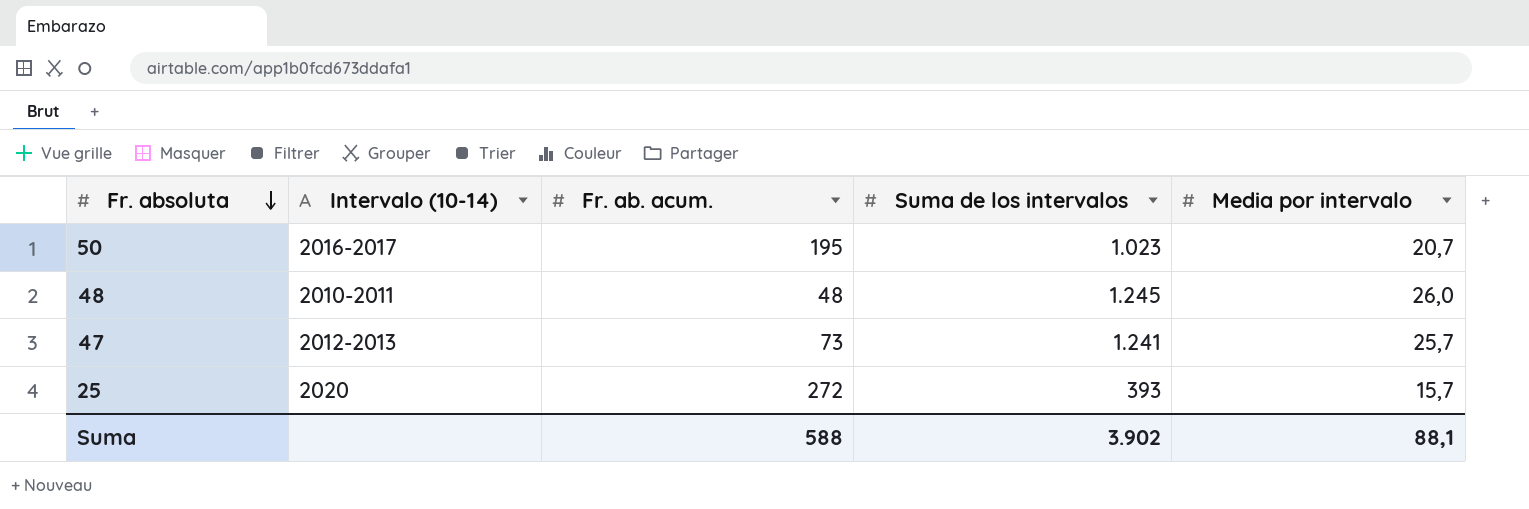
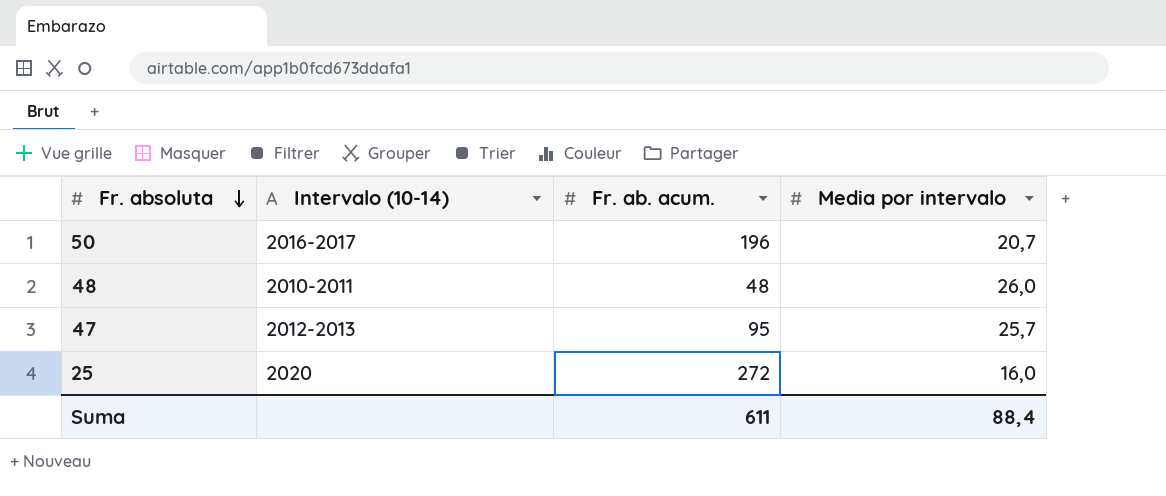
column Suma de los intervalos | position: 4 -> none
50 | Fr. ab. acum.: 195 -> 196
47 | Fr. ab. acum.: 73 -> 95
25 | Media por intervalo: 15,7 -> 16,0
Suma | Fr. ab. acum.: 588 -> 611
Suma | Media por intervalo: 88,1 -> 88,4

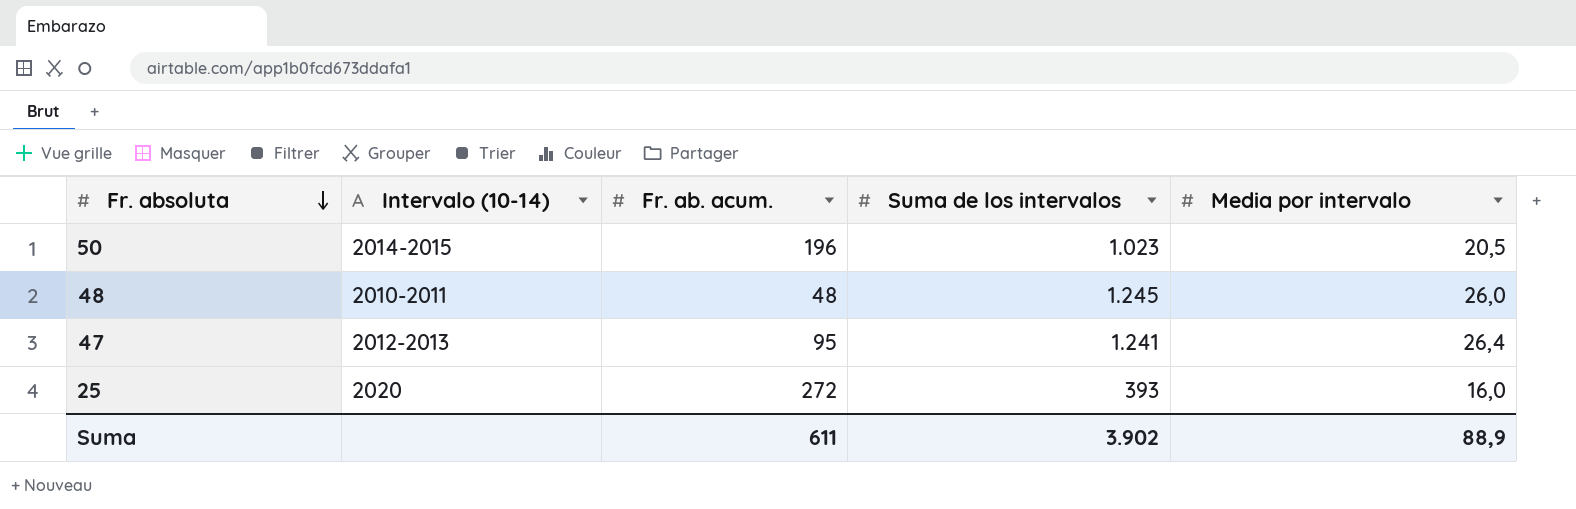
column Suma de los intervalos | position: none -> 4
50 | Intervalo (10-14): 2016-2017 -> 2014-2015
50 | Media por intervalo: 20,7 -> 20,5
47 | Media por intervalo: 25,7 -> 26,4
Suma | Media por intervalo: 88,4 -> 88,9

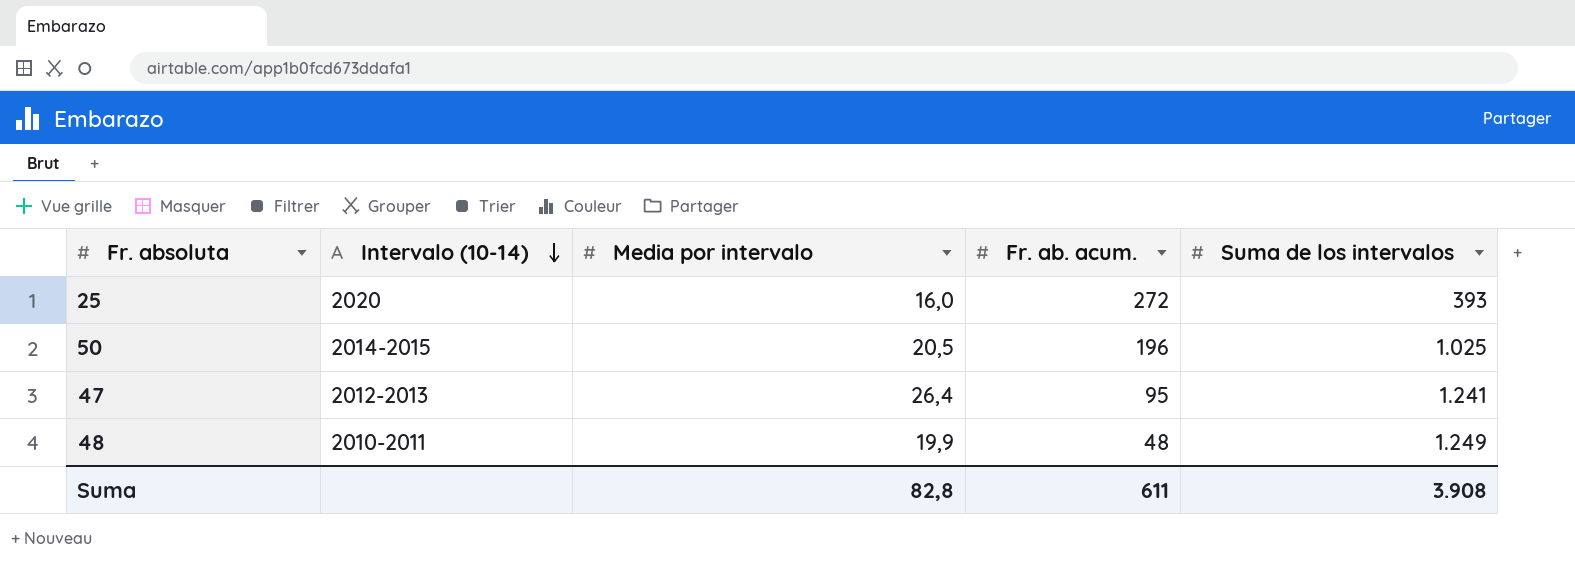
row order: Fr. absoluta descending -> Intervalo (10-14) descending
column Media por intervalo | position: 5 -> 3
50 | Suma de los intervalos: 1.023 -> 1.025
48 | Media por intervalo: 26,0 -> 19,9
48 | Suma de los intervalos: 1.245 -> 1.249
Suma | Media por intervalo: 88,9 -> 82,8
Suma | Suma de los intervalos: 3.902 -> 3.908

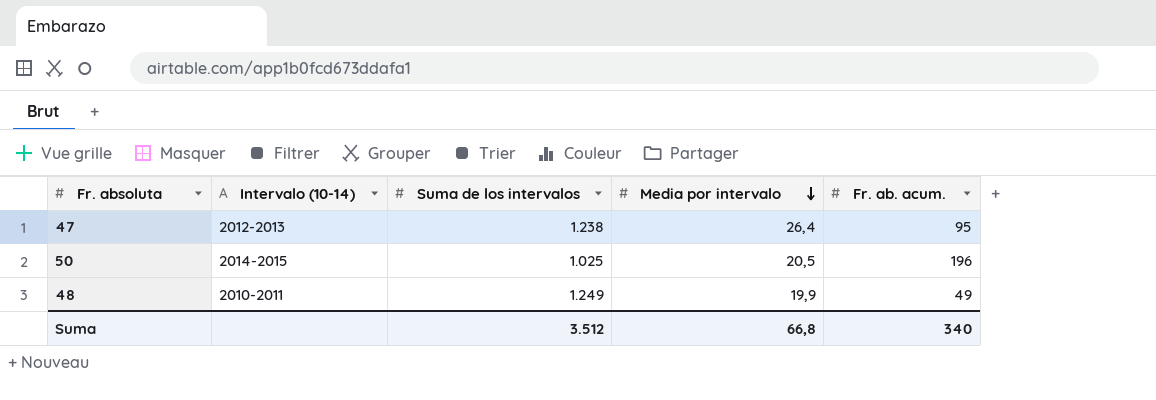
row order: Intervalo (10-14) descending -> Media por intervalo descending
column Suma de los intervalos | position: 5 -> 3
row 25: 2020 | 16,0 | 272 | 393 -> none
47 | Suma de los intervalos: 1.241 -> 1.238
48 | Fr. ab. acum.: 48 -> 49
Suma | Suma de los intervalos: 3.908 -> 3.512
Suma | Media por intervalo: 82,8 -> 66,8
Suma | Fr. ab. acum.: 611 -> 340

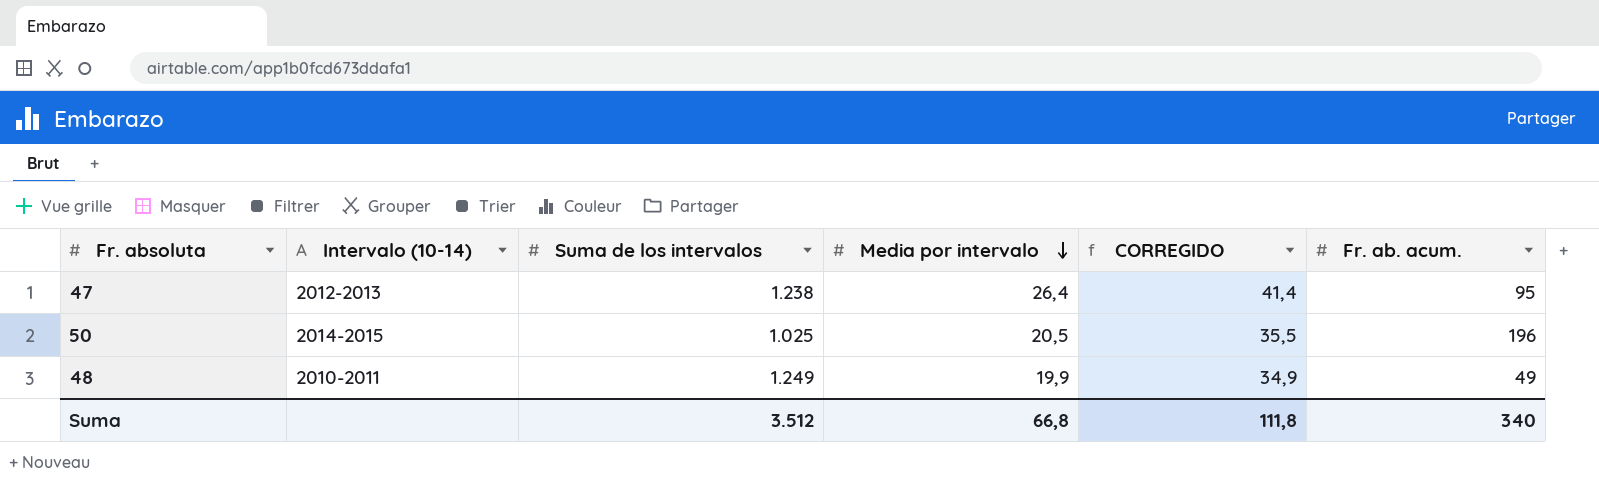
column CORREGIDO | formula: none -> [Media por intervalo] + 15

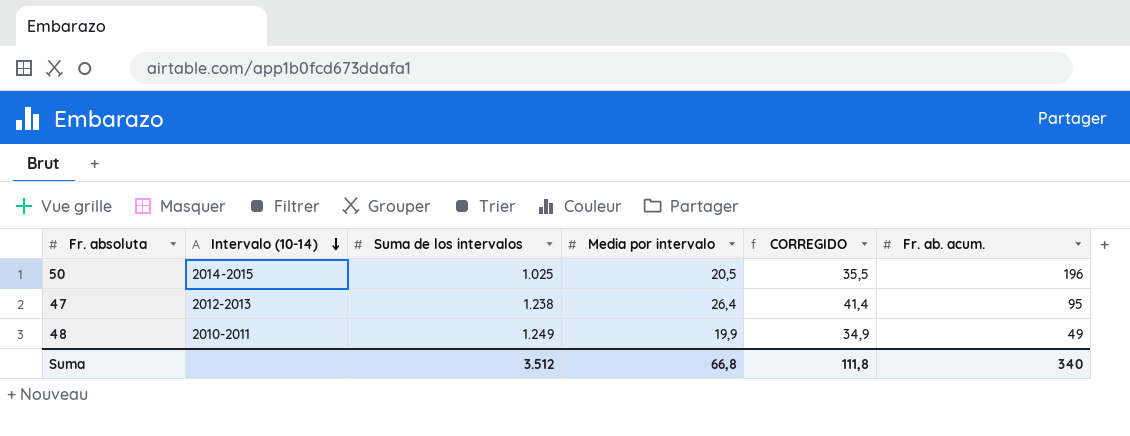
row order: Media por intervalo descending -> Intervalo (10-14) descending

